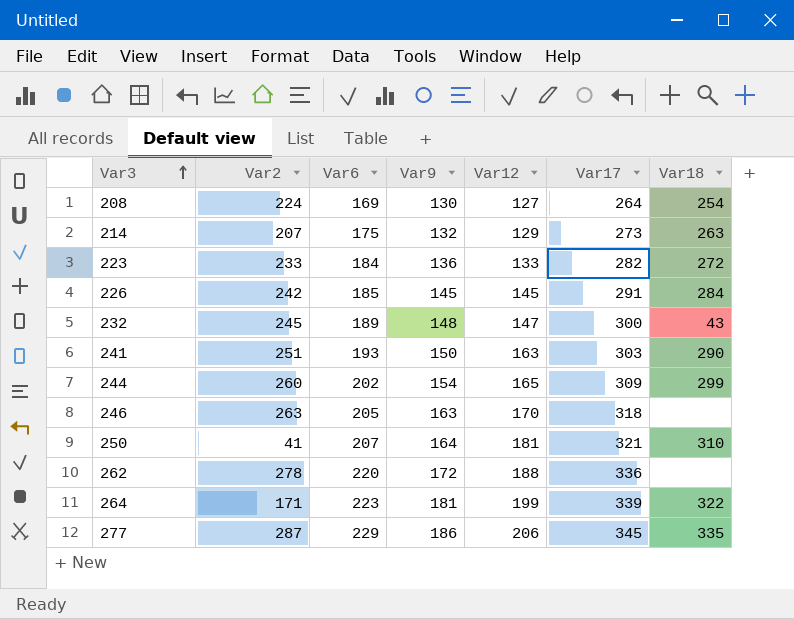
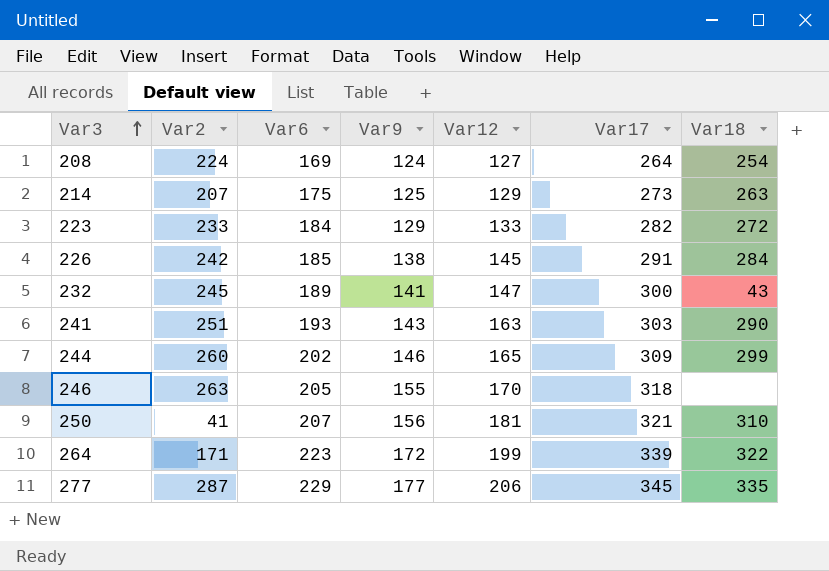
row 262: 278 | 220 | 172 | 188 | 336 | none -> none
208 | Var9: 130 -> 124
214 | Var9: 132 -> 125
223 | Var9: 136 -> 129
226 | Var9: 145 -> 138
232 | Var9: 148 -> 141
241 | Var9: 150 -> 143
244 | Var9: 154 -> 146
246 | Var9: 163 -> 155
250 | Var9: 164 -> 156
264 | Var9: 181 -> 172
277 | Var9: 186 -> 177

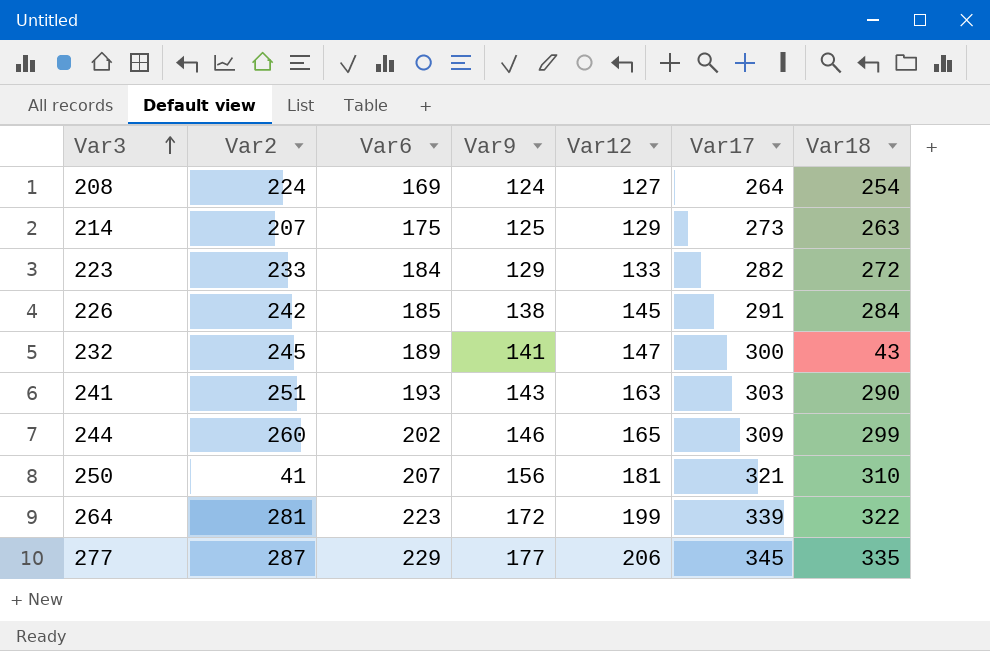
row 246: 263 | 205 | 155 | 170 | 318 | none -> none
264 | Var2: 171 -> 281

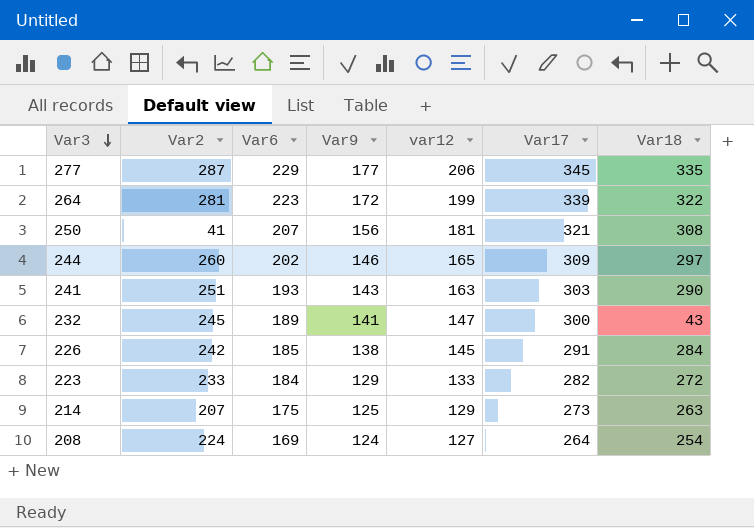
row order: Var3 ascending -> Var3 descending
column name: Var12 -> var12
250 | Var18: 310 -> 308
244 | Var18: 299 -> 297

